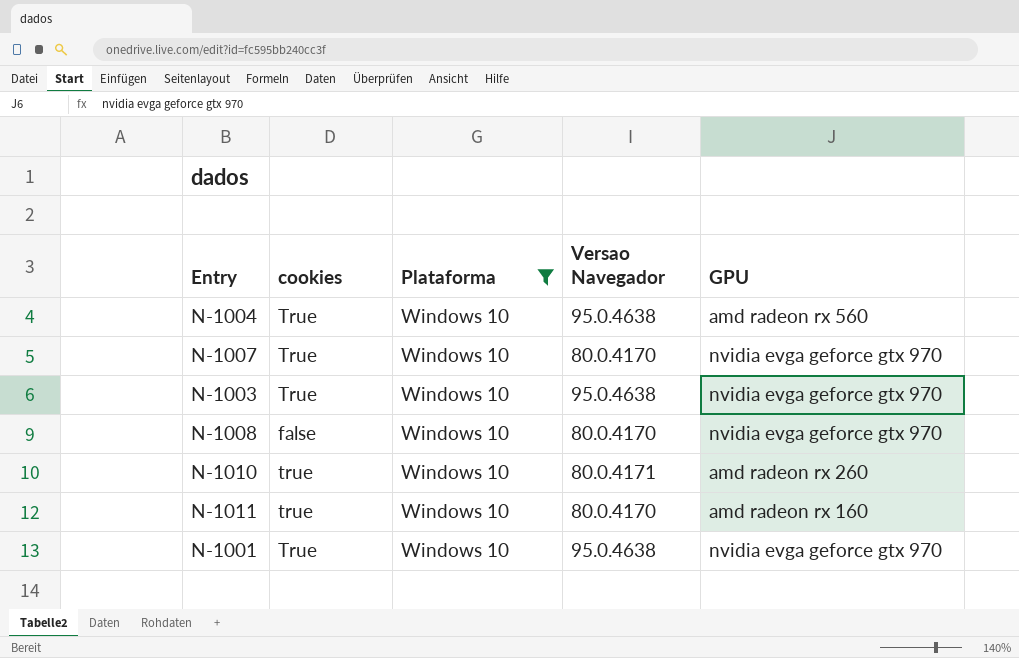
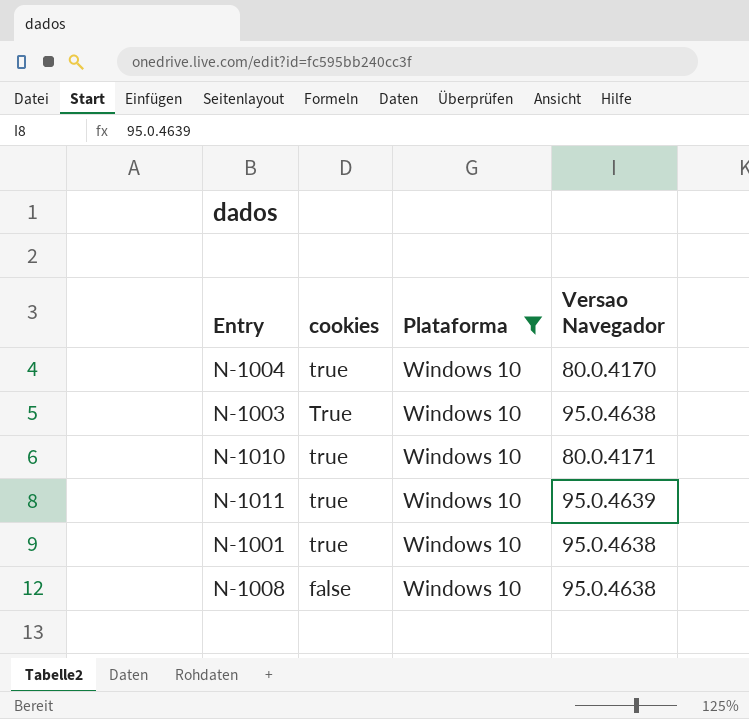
row order: none -> cookies descending
column GPU | position: 5 -> none
row N-1007: True | Windows 10 | 80.0.4170 | nvidia evga geforce gtx 970 -> none
N-1004 | cookies: True -> true
N-1004 | Versao Navegador: 95.0.4638 -> 80.0.4170
N-1011 | Versao Navegador: 80.0.4170 -> 95.0.4639
N-1001 | cookies: True -> true
N-1008 | Versao Navegador: 80.0.4170 -> 95.0.4638

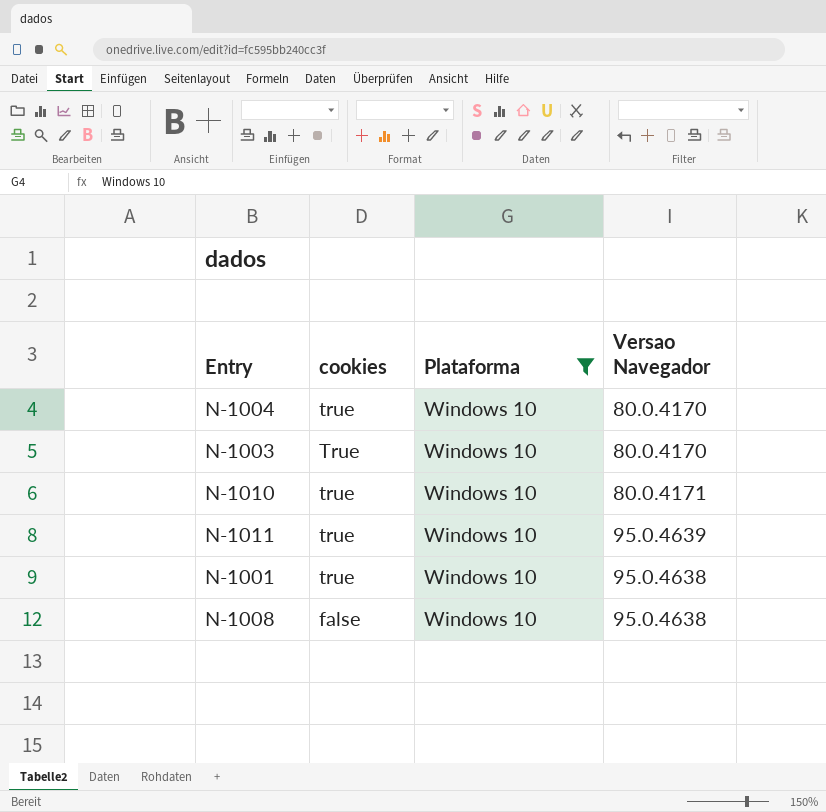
N-1003 | Versao Navegador: 95.0.4638 -> 80.0.4170

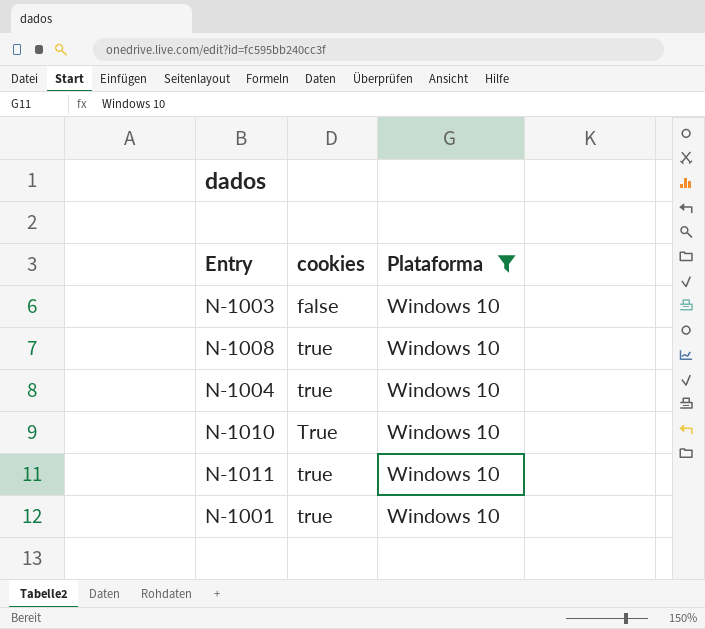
row order: cookies descending -> cookies ascending
column Versao Navegador | position: 4 -> none
N-1003 | cookies: True -> false
N-1008 | cookies: false -> true
N-1010 | cookies: true -> True

